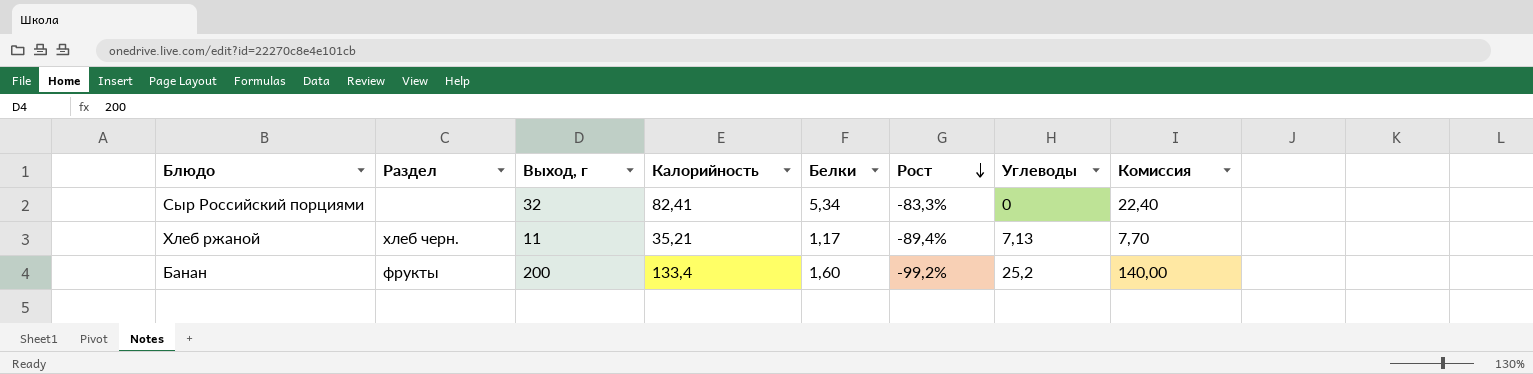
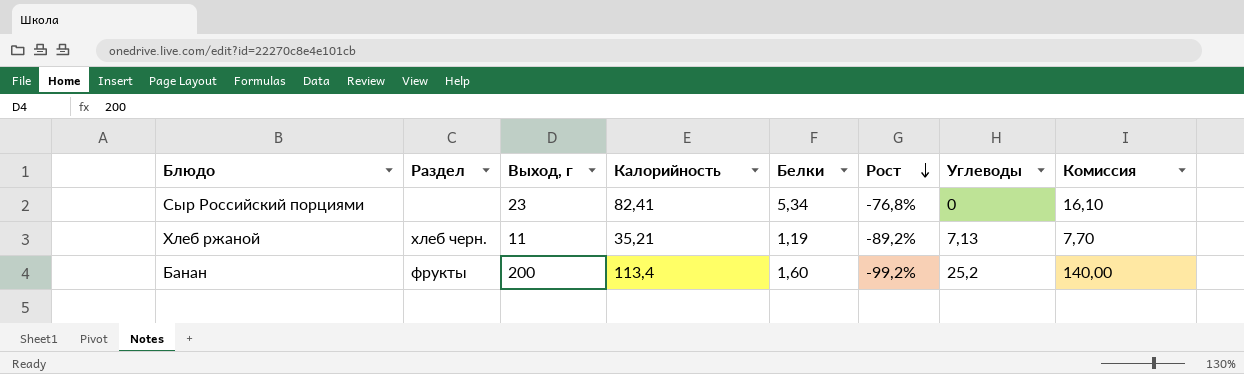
Сыр Российский порциями | Выход, г: 32 -> 23
Сыр Российский порциями | Рост: -83,3% -> -76,8%
Сыр Российский порциями | Комиссия: 22,40 -> 16,10
Хлеб ржаной | Белки: 1,17 -> 1,19
Хлеб ржаной | Рост: -89,4% -> -89,2%
Банан | Калорийность: 133,4 -> 113,4

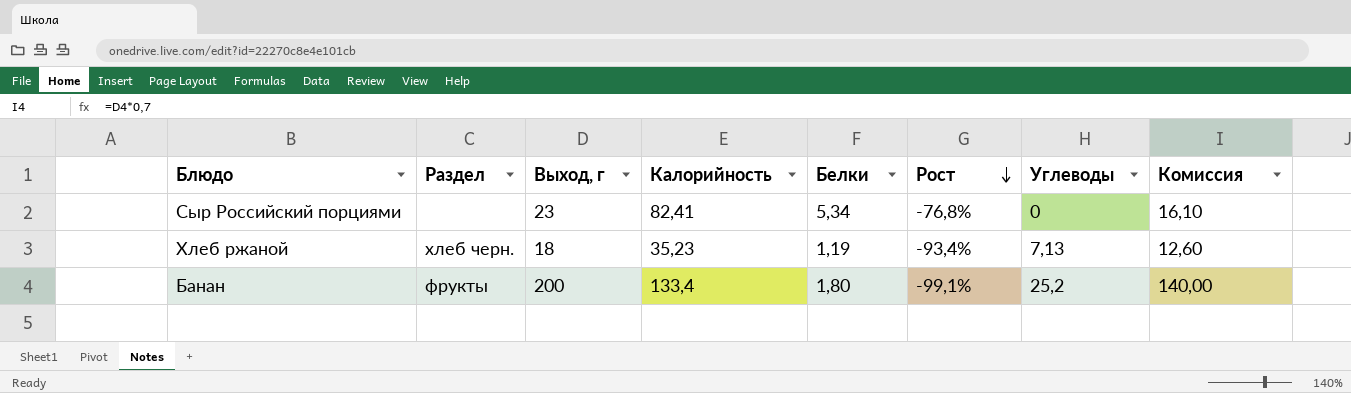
Хлеб ржаной | Выход, г: 11 -> 18
Хлеб ржаной | Калорийность: 35,21 -> 35,23
Хлеб ржаной | Рост: -89,2% -> -93,4%
Хлеб ржаной | Комиссия: 7,70 -> 12,60
Банан | Калорийность: 113,4 -> 133,4
Банан | Белки: 1,60 -> 1,80
Банан | Рост: -99,2% -> -99,1%

